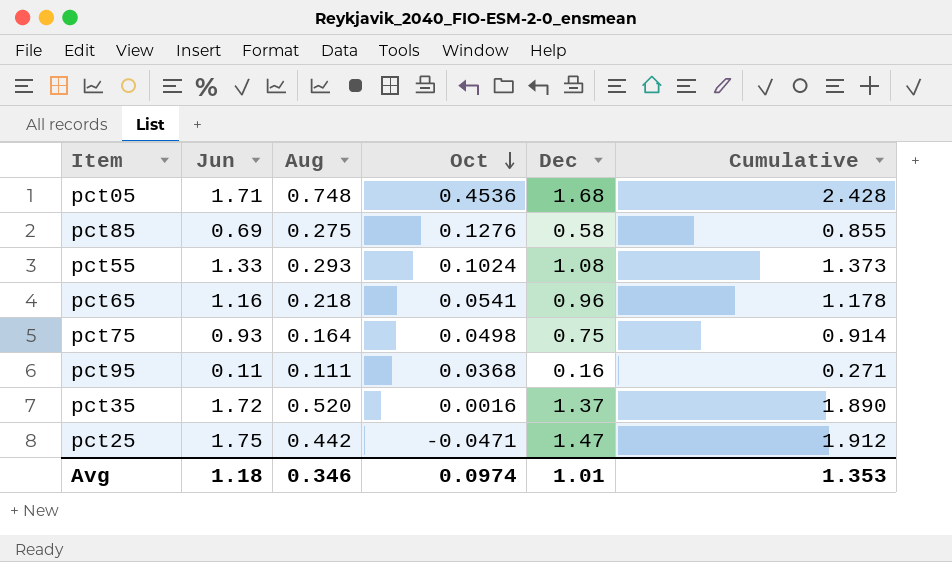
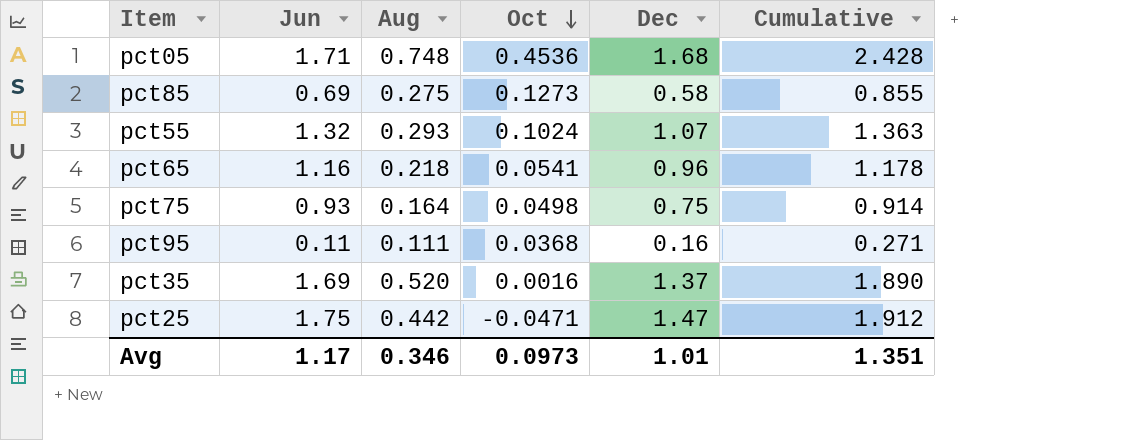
pct85 | Oct: 0.1276 -> 0.1273
pct55 | Jun: 1.33 -> 1.32
pct55 | Dec: 1.08 -> 1.07
pct55 | Cumulative: 1.373 -> 1.363
pct35 | Jun: 1.72 -> 1.69
Avg | Jun: 1.18 -> 1.17
Avg | Oct: 0.0974 -> 0.0973
Avg | Cumulative: 1.353 -> 1.351

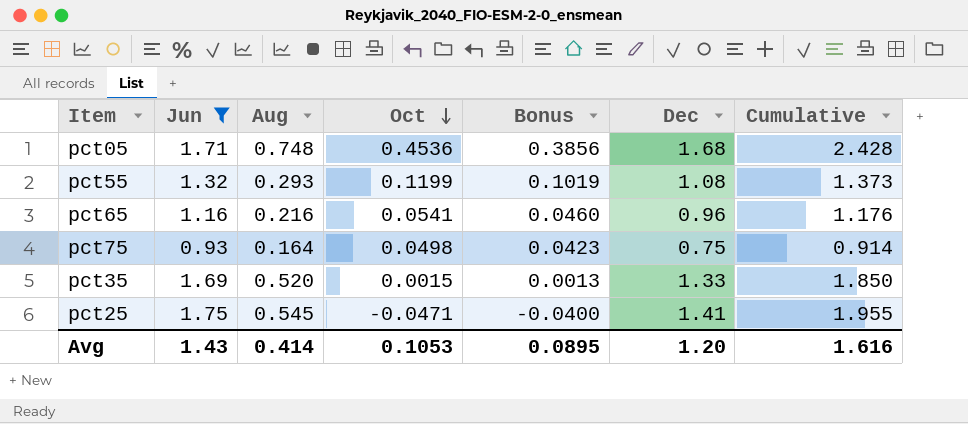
filter: none -> Jun >= 0.93
column Bonus | formula: none -> [Oct] * 0.85
pct55 | Oct: 0.1024 -> 0.1199
pct55 | Dec: 1.07 -> 1.08
pct55 | Cumulative: 1.363 -> 1.373
pct65 | Aug: 0.218 -> 0.216
pct65 | Cumulative: 1.178 -> 1.176
pct35 | Oct: 0.0016 -> 0.0015
pct35 | Dec: 1.37 -> 1.33
pct35 | Cumulative: 1.890 -> 1.850
pct25 | Aug: 0.442 -> 0.545
pct25 | Dec: 1.47 -> 1.41
pct25 | Cumulative: 1.912 -> 1.955
Avg | Jun: 1.17 -> 1.43
Avg | Aug: 0.346 -> 0.414
Avg | Oct: 0.0973 -> 0.1053
Avg | Dec: 1.01 -> 1.20
Avg | Cumulative: 1.351 -> 1.616

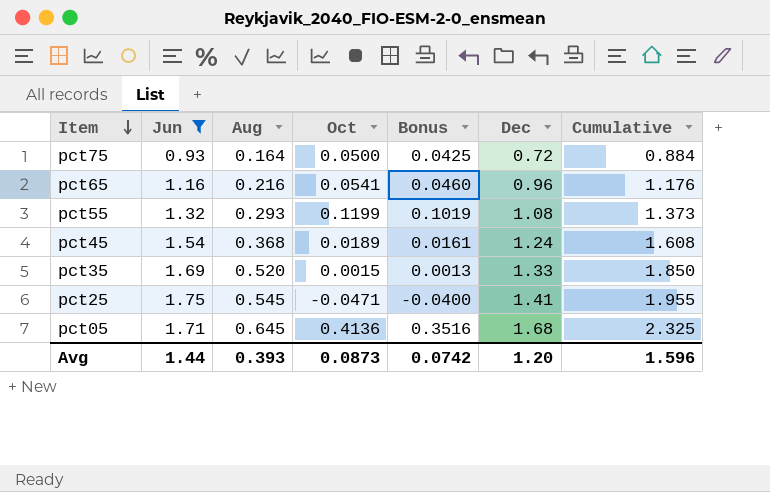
row order: Oct descending -> Item descending
pct75 | Oct: 0.0498 -> 0.0500
pct75 | Bonus: 0.0423 -> 0.0425
pct75 | Dec: 0.75 -> 0.72
pct75 | Cumulative: 0.914 -> 0.884
row pct45: none -> 1.54 | 0.368 | 0.0189 | 0.0161 | 1.24 | 1.608
pct05 | Aug: 0.748 -> 0.645
pct05 | Oct: 0.4536 -> 0.4136
pct05 | Bonus: 0.3856 -> 0.3516
pct05 | Cumulative: 2.428 -> 2.325
Avg | Jun: 1.43 -> 1.44
Avg | Aug: 0.414 -> 0.393
Avg | Oct: 0.1053 -> 0.0873
Avg | Bonus: 0.0895 -> 0.0742
Avg | Cumulative: 1.616 -> 1.596

